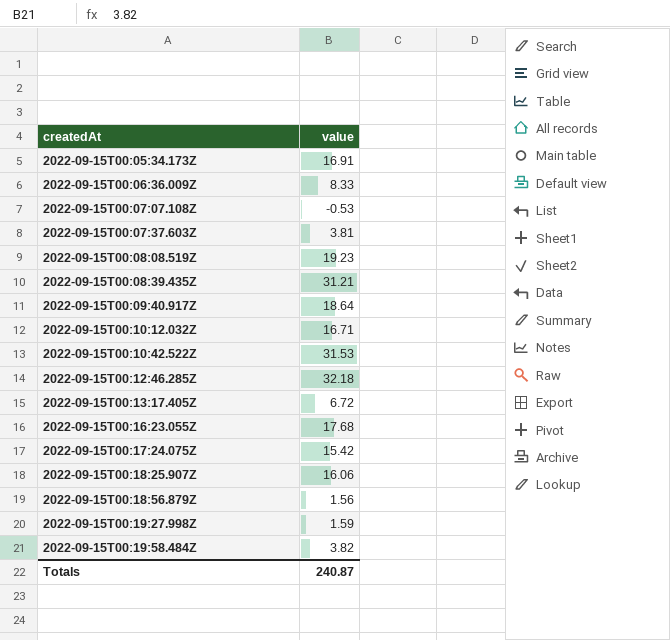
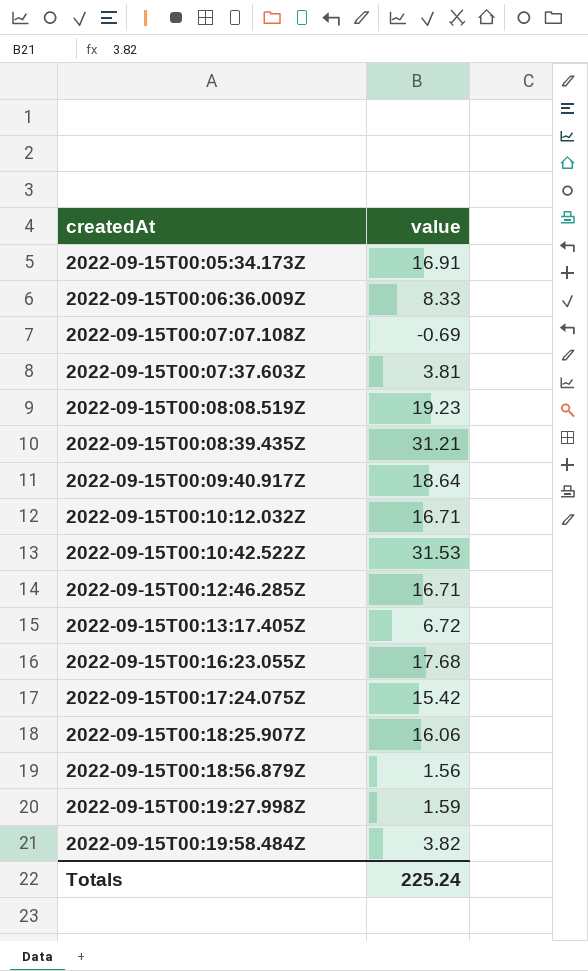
2022-09-15T00:07:07.108Z | value: -0.53 -> -0.69
2022-09-15T00:12:46.285Z | value: 32.18 -> 16.71
Totals | value: 240.87 -> 225.24

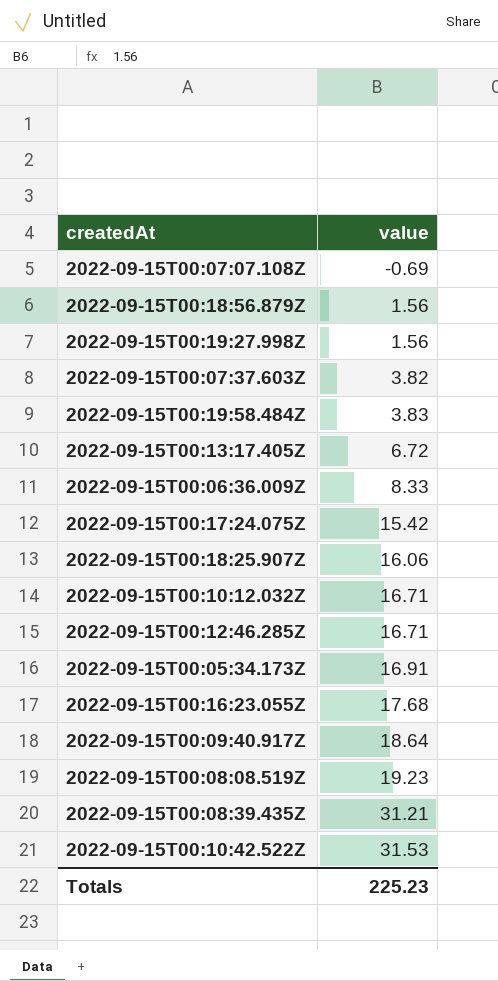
row order: createdAt ascending -> value ascending
2022-09-15T00:19:27.998Z | value: 1.59 -> 1.56
2022-09-15T00:07:37.603Z | value: 3.81 -> 3.82
2022-09-15T00:19:58.484Z | value: 3.82 -> 3.83
Totals | value: 225.24 -> 225.23

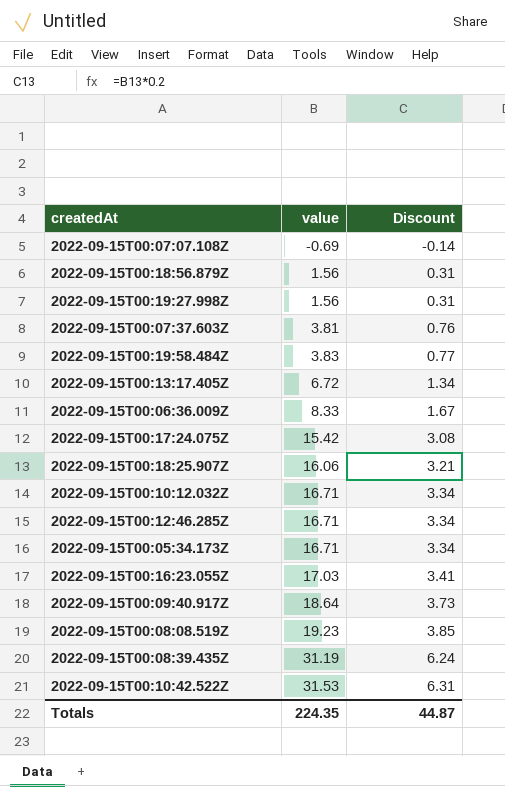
column Discount | formula: none -> [value] * 0.2
2022-09-15T00:07:37.603Z | value: 3.82 -> 3.81
2022-09-15T00:05:34.173Z | value: 16.91 -> 16.71
2022-09-15T00:16:23.055Z | value: 17.68 -> 17.03
2022-09-15T00:08:39.435Z | value: 31.21 -> 31.19
Totals | value: 225.23 -> 224.35

